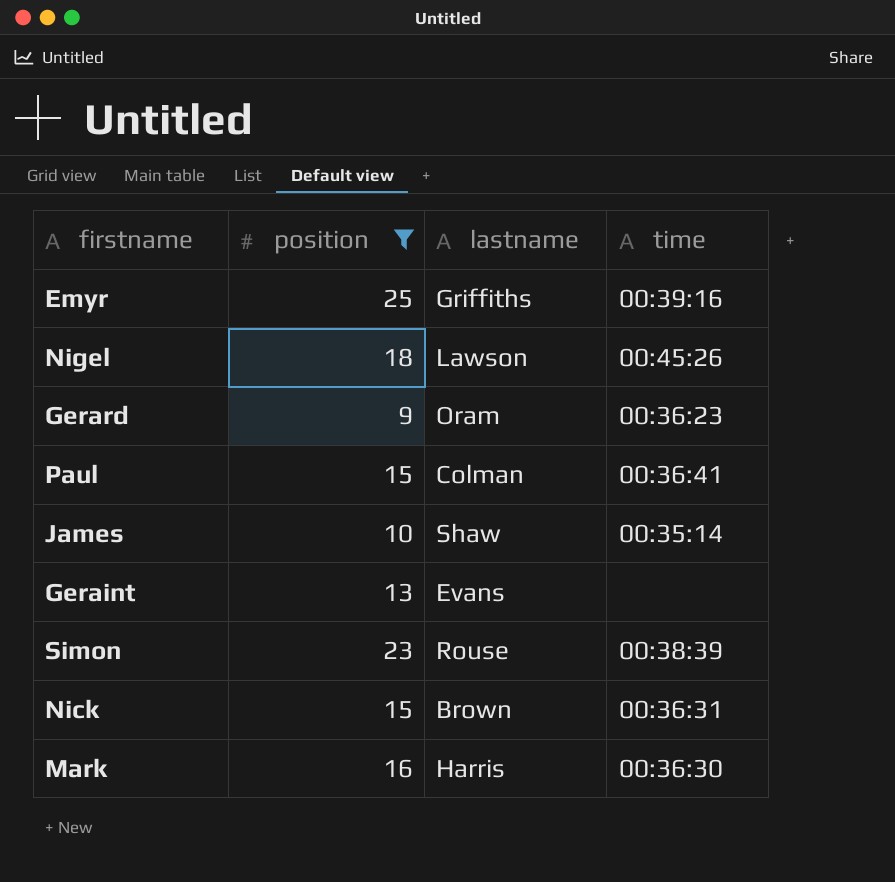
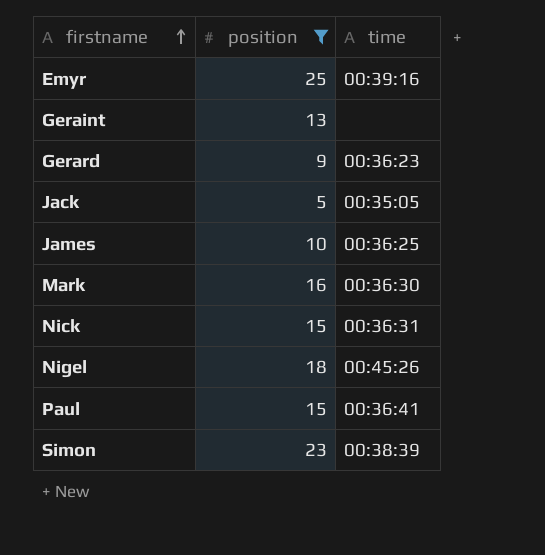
row order: none -> firstname ascending
column lastname | position: 3 -> none
row Jack: none -> 5 | 00:35:05
James | time: 00:35:14 -> 00:36:25

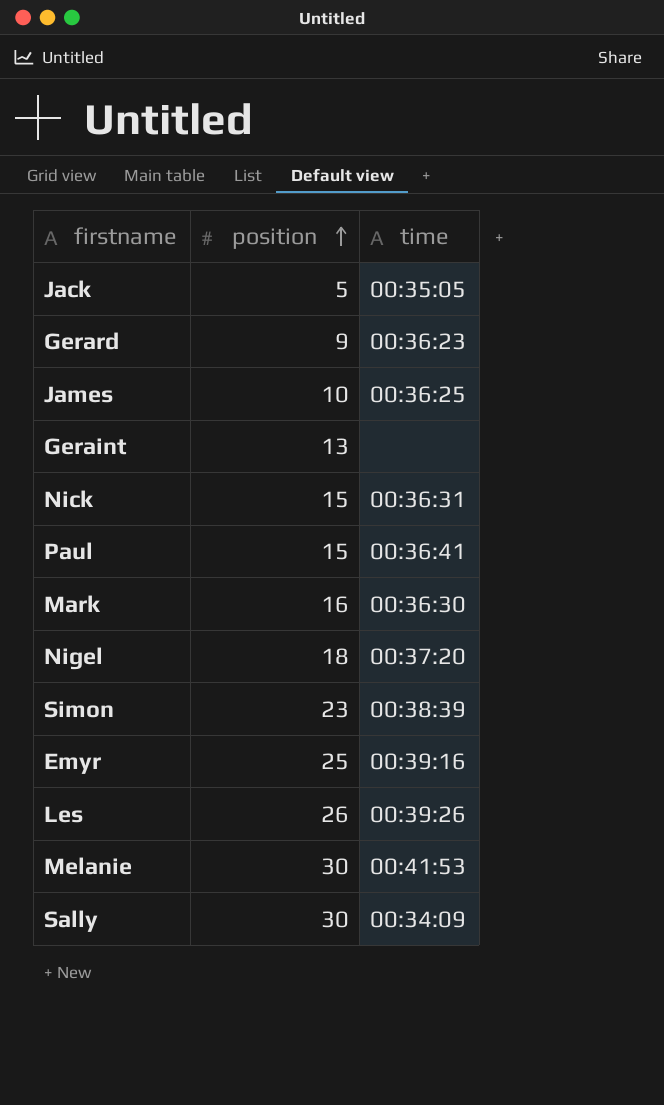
filter: position <= 25 -> none
row order: firstname ascending -> position ascending
Nigel | time: 00:45:26 -> 00:37:20

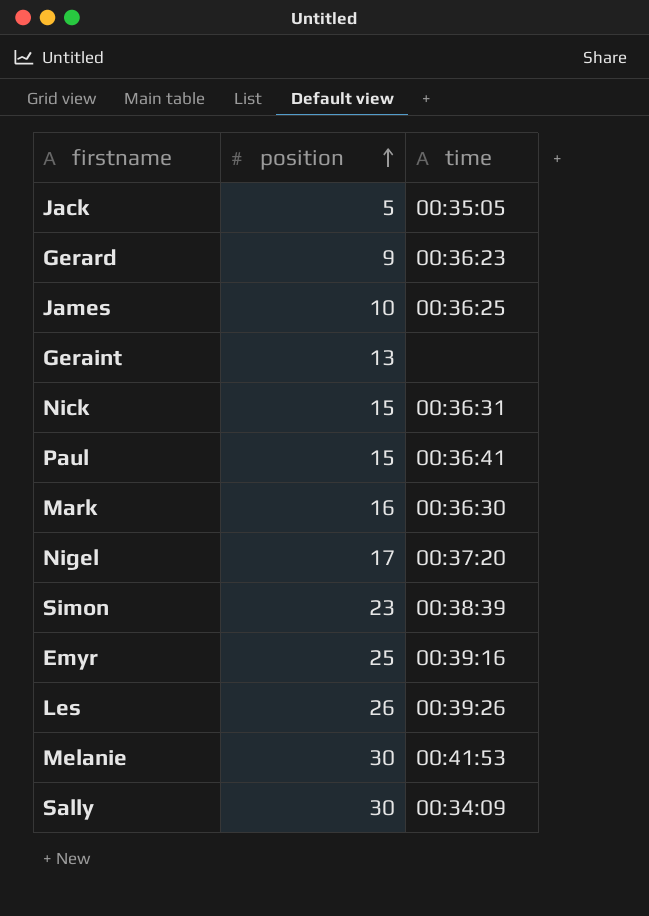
Nigel | position: 18 -> 17

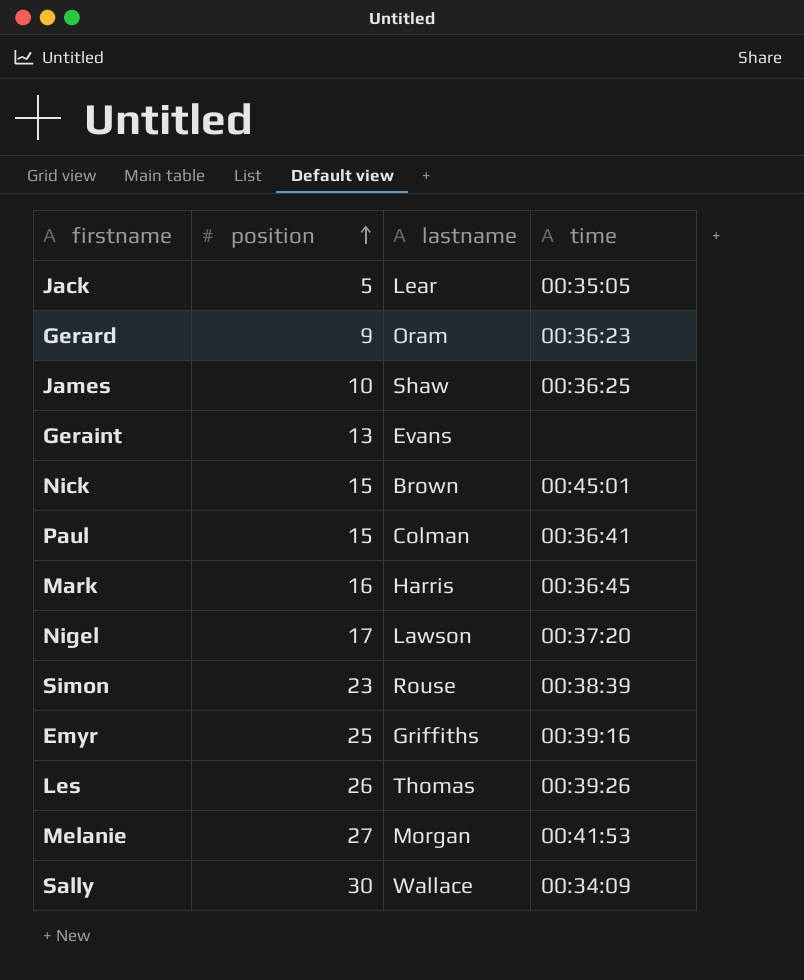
column lastname | position: none -> 3
Nick | time: 00:36:31 -> 00:45:01
Mark | time: 00:36:30 -> 00:36:45
Melanie | position: 30 -> 27

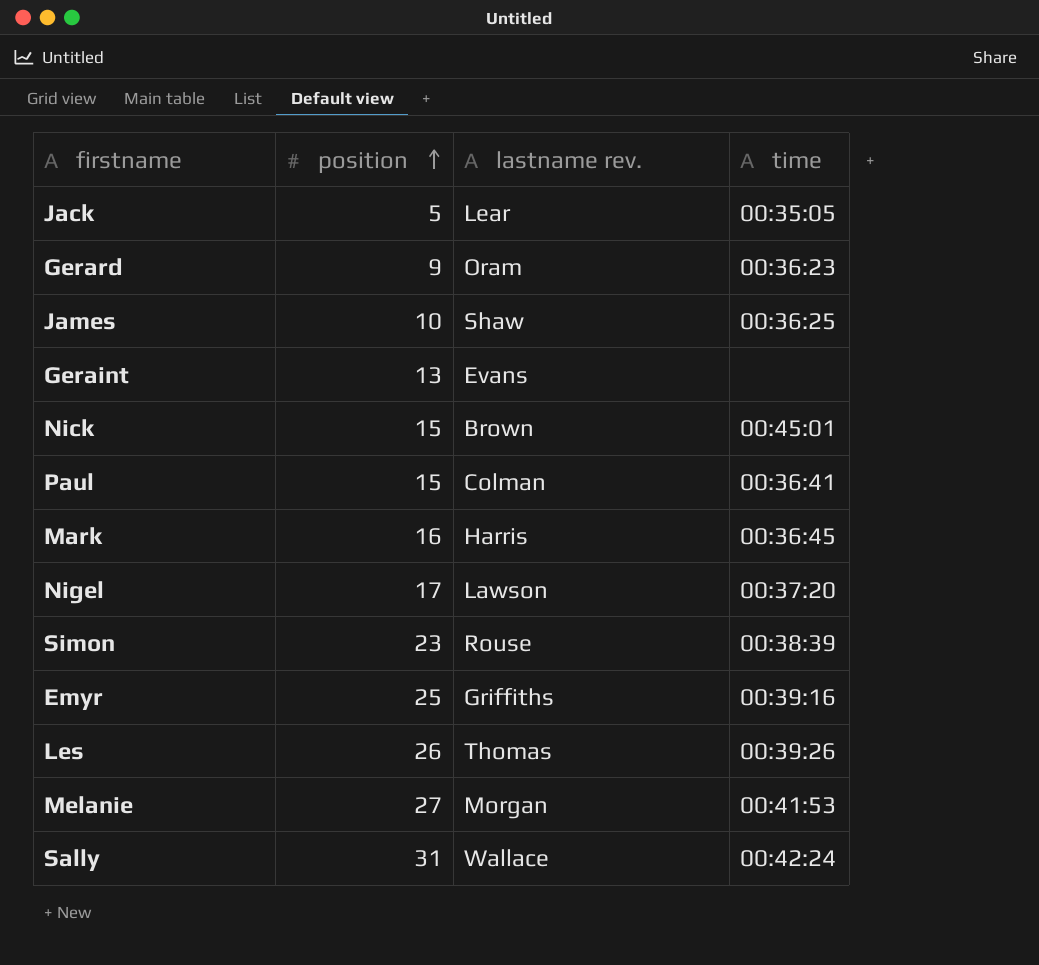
column name: lastname -> lastname rev.
Sally | position: 30 -> 31
Sally | time: 00:34:09 -> 00:42:24

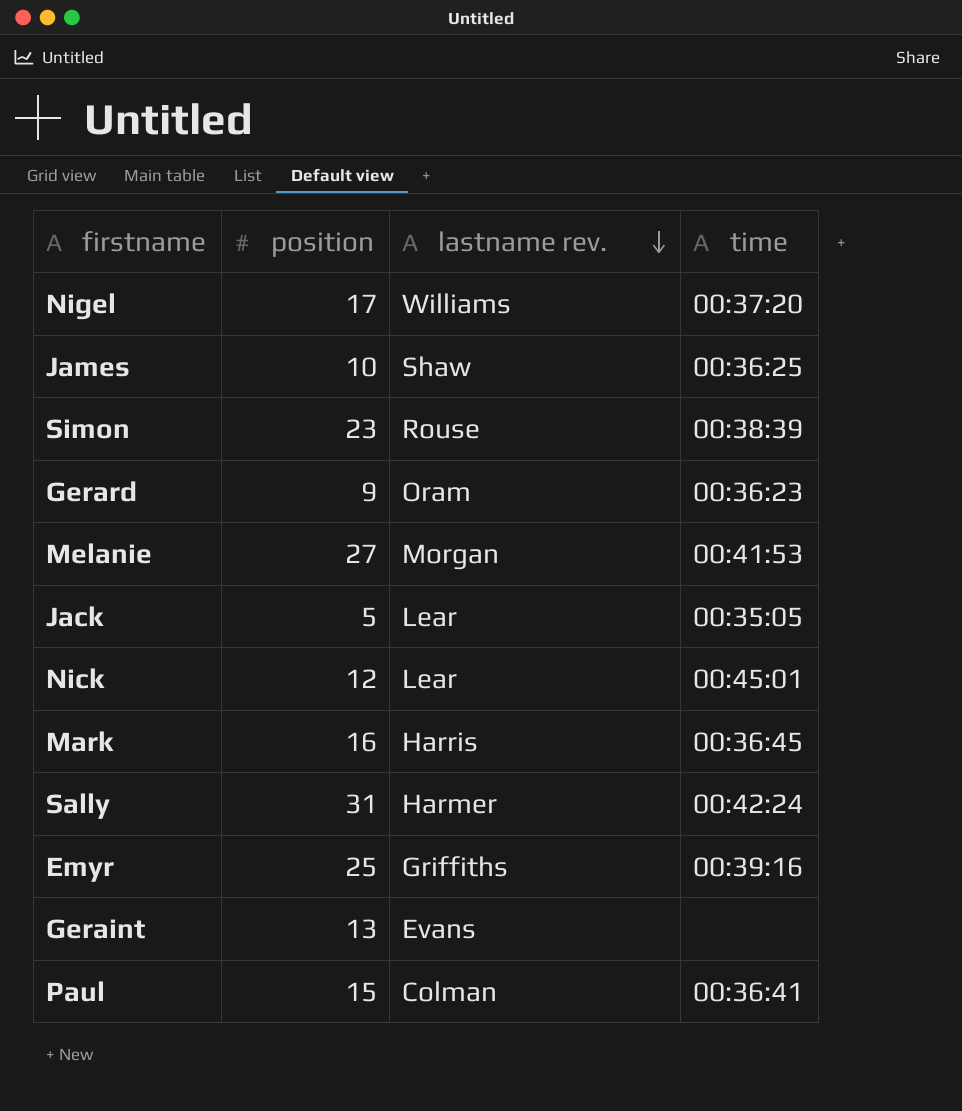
row order: position ascending -> lastname rev. descending
row Les: 26 | Thomas | 00:39:26 -> none
Nigel | lastname rev.: Lawson -> Williams
Nick | position: 15 -> 12
Nick | lastname rev.: Brown -> Lear
Sally | lastname rev.: Wallace -> Harmer

